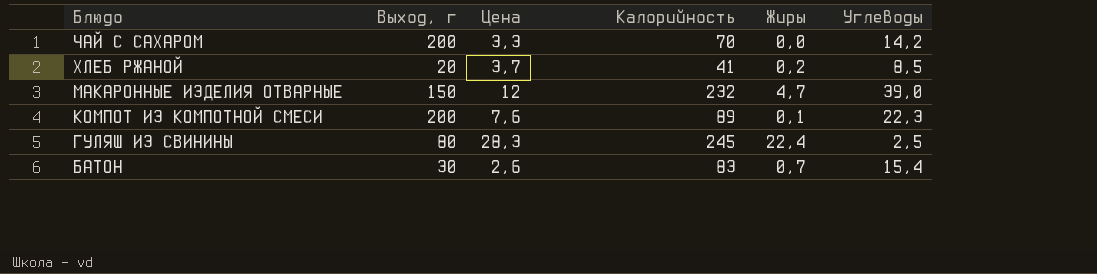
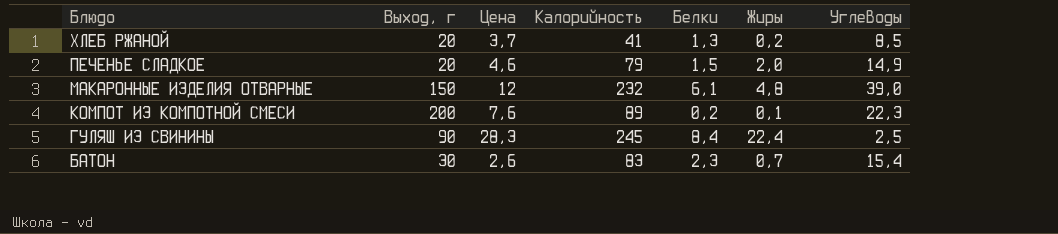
column Белки | position: none -> 5
row ЧАЙ С САХАРОМ: 200 | 3,3 | 70 | 0,0 | 14,2 -> none
row ПЕЧЕНЬЕ СЛАДКОЕ: none -> 20 | 4,6 | 79 | 1,5 | 2,0 | 14,9
МАКАРОННЫЕ ИЗДЕЛИЯ ОТВАРНЫЕ | Жиры: 4,7 -> 4,8
ГУЛЯШ ИЗ СВИНИНЫ | Выход, г: 80 -> 90

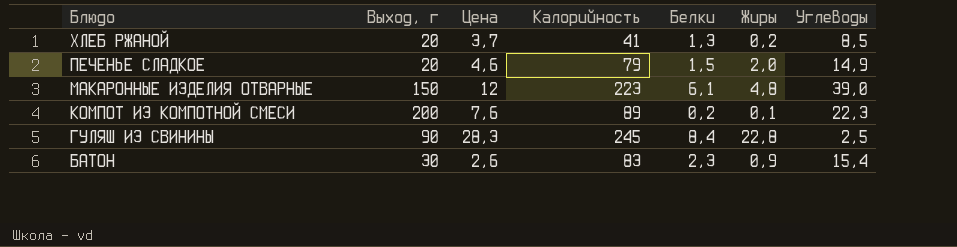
МАКАРОННЫЕ ИЗДЕЛИЯ ОТВАРНЫЕ | Калорийность: 232 -> 223
ГУЛЯШ ИЗ СВИНИНЫ | Жиры: 22,4 -> 22,8
БАТОН | Жиры: 0,7 -> 0,9

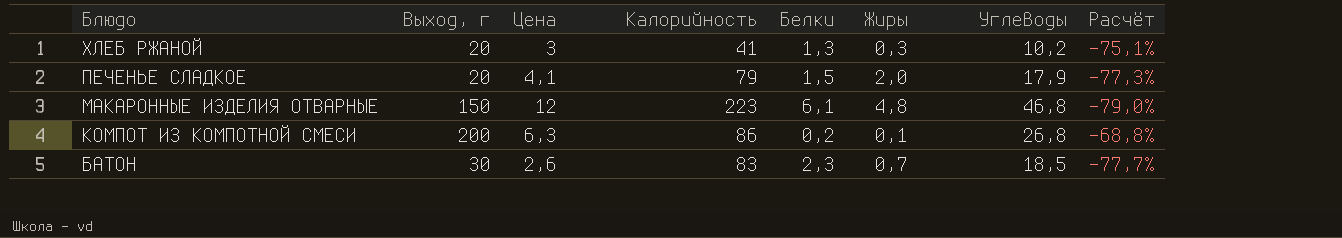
column Расчёт | formula: none -> ([Углеводы] - [Калорийность]) / [Калорийность]
row ГУЛЯШ ИЗ СВИНИНЫ: 90 | 28,3 | 245 | 8,4 | 22,8 | 2,5 -> none
ХЛЕБ РЖАНОЙ | Цена: 3,7 -> 3
ХЛЕБ РЖАНОЙ | Жиры: 0,2 -> 0,3
ХЛЕБ РЖАНОЙ | Углеводы: 8,5 -> 10,2
ПЕЧЕНЬЕ СЛАДКОЕ | Цена: 4,6 -> 4,1
ПЕЧЕНЬЕ СЛАДКОЕ | Углеводы: 14,9 -> 17,9
МАКАРОННЫЕ ИЗДЕЛИЯ ОТВАРНЫЕ | Углеводы: 39,0 -> 46,8
КОМПОТ ИЗ КОМПОТНОЙ СМЕСИ | Цена: 7,6 -> 6,3
КОМПОТ ИЗ КОМПОТНОЙ СМЕСИ | Калорийность: 89 -> 86
КОМПОТ ИЗ КОМПОТНОЙ СМЕСИ | Углеводы: 22,3 -> 26,8
БАТОН | Жиры: 0,9 -> 0,7
БАТОН | Углеводы: 15,4 -> 18,5

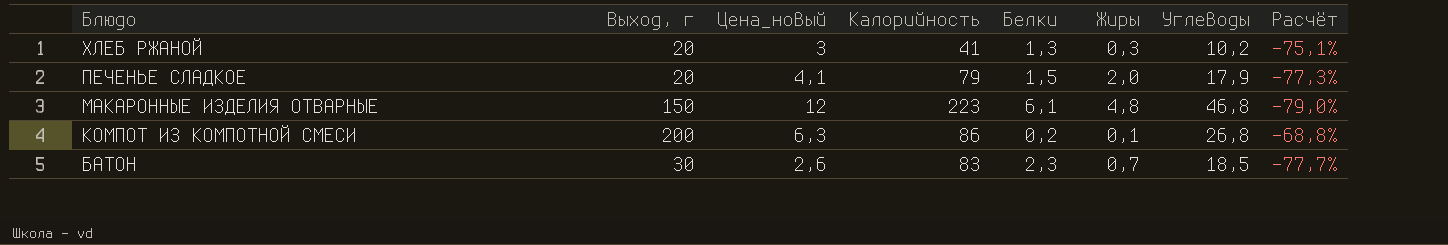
column name: Цена -> Цена_новый

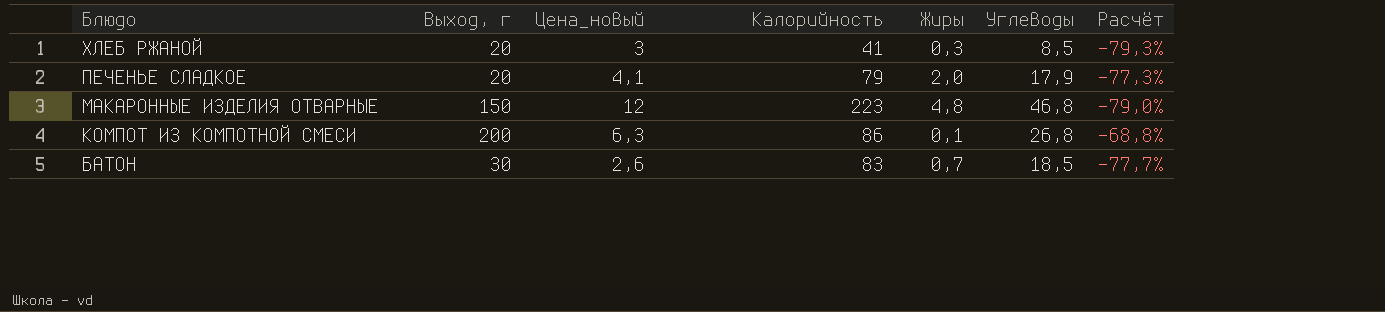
column Белки | position: 5 -> none
ХЛЕБ РЖАНОЙ | Углеводы: 10,2 -> 8,5
ХЛЕБ РЖАНОЙ | Расчёт: -75,1% -> -79,3%

